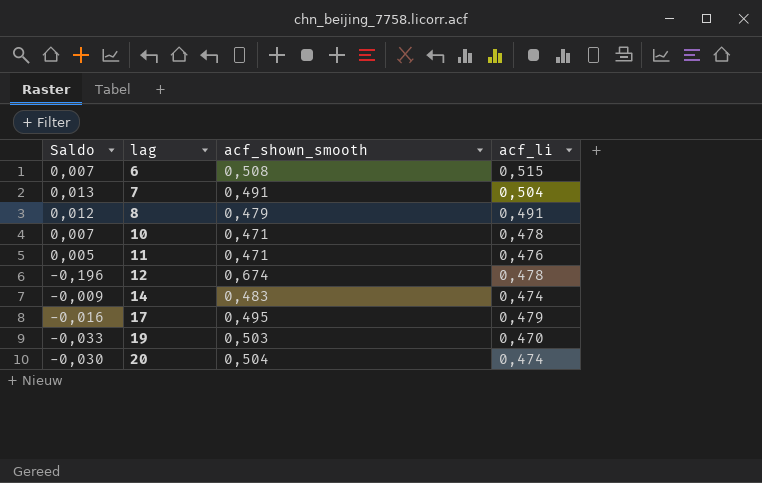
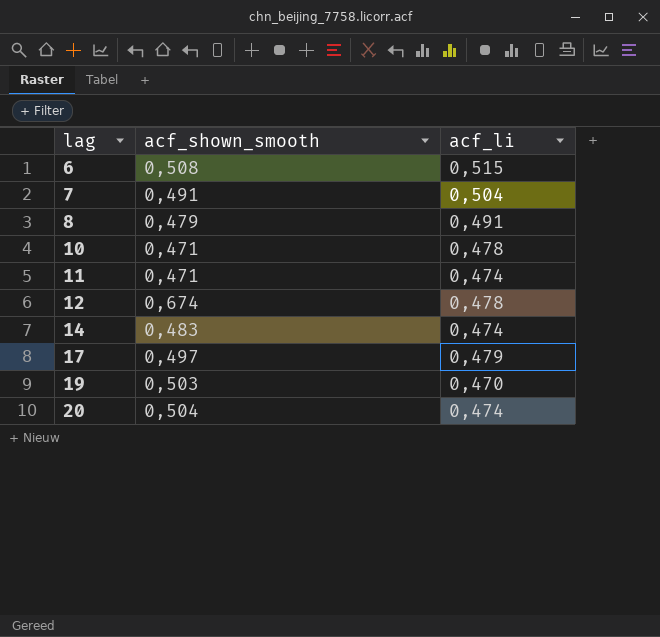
column Saldo | formula: [acf_li] - [acf_shown_smooth] -> none
11 | acf_li: 0,476 -> 0,474
17 | acf_shown_smooth: 0,495 -> 0,497

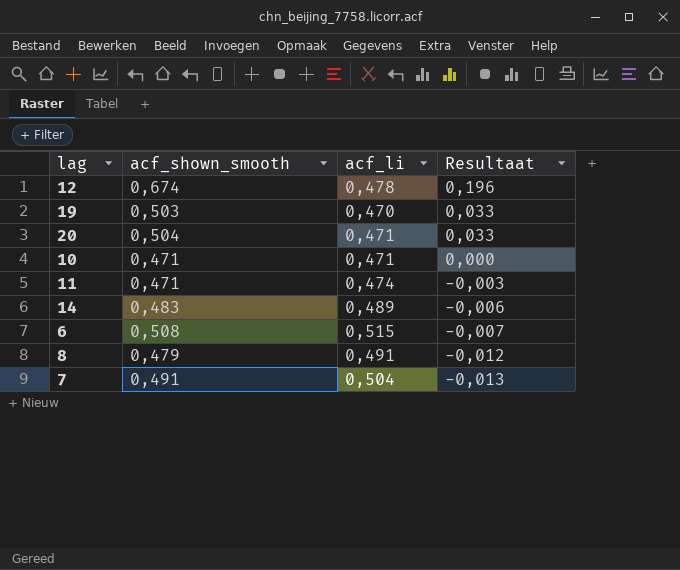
row order: lag ascending -> Resultaat descending
column Resultaat | formula: none -> [acf_shown_smooth] - [acf_li]
row 17: 0,497 | 0,479 -> none
20 | acf_li: 0,474 -> 0,471
10 | acf_li: 0,478 -> 0,471
14 | acf_li: 0,474 -> 0,489

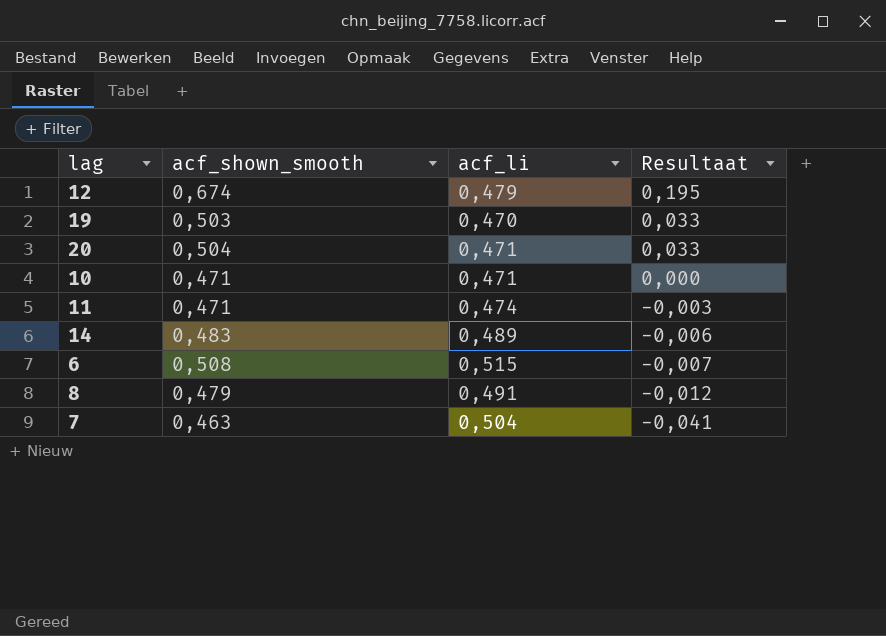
12 | acf_li: 0,478 -> 0,479
12 | Resultaat: 0,196 -> 0,195
7 | acf_shown_smooth: 0,491 -> 0,463
7 | Resultaat: -0,013 -> -0,041

